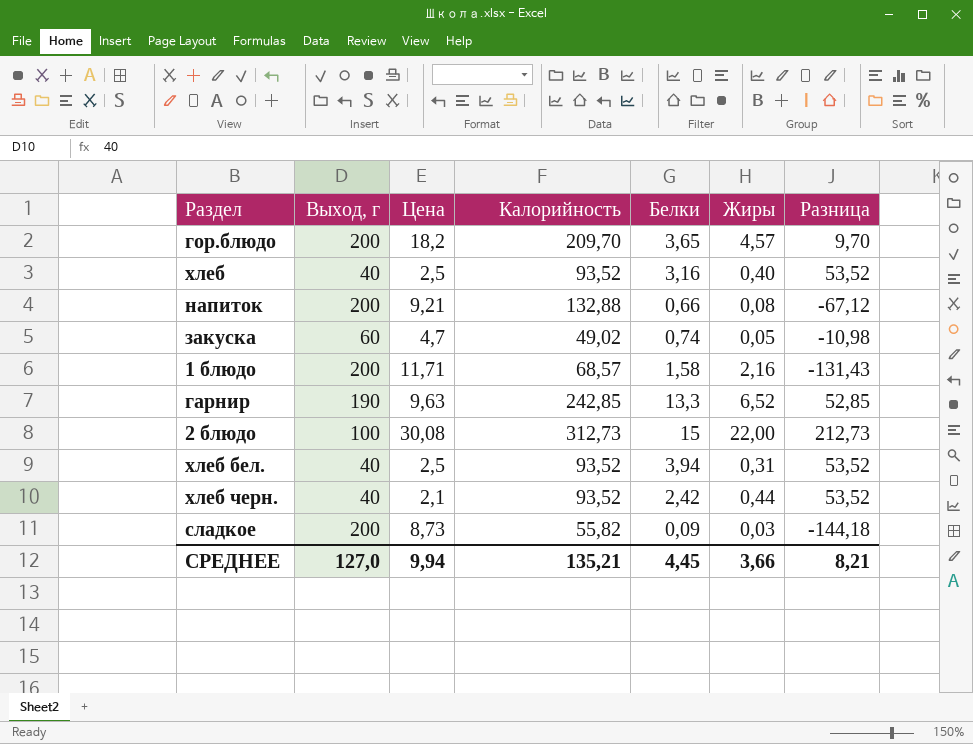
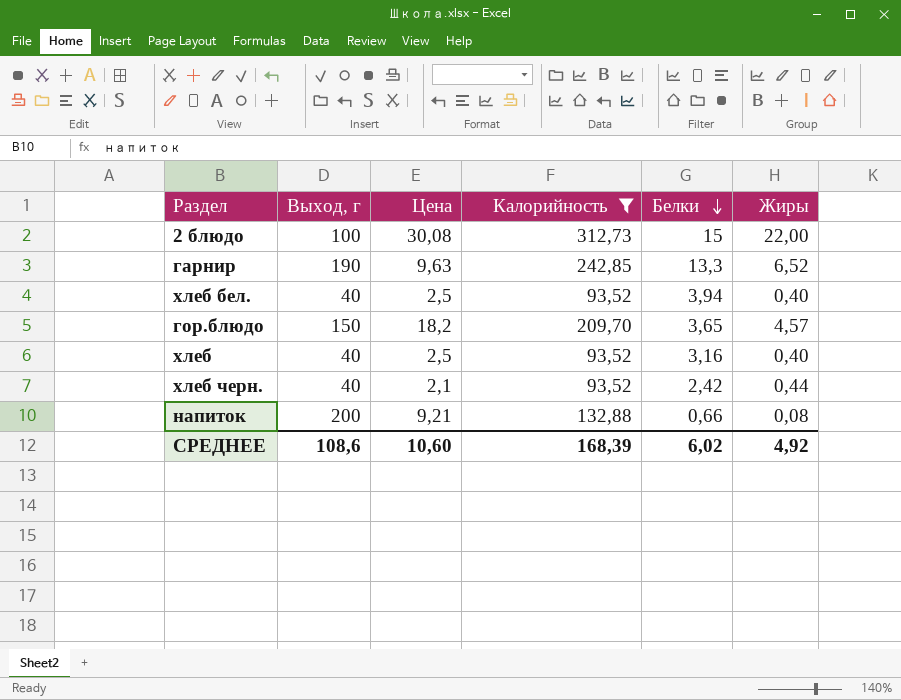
filter: none -> Калорийность >= 93,52
row order: none -> Белки descending
column Разница | formula: [Калорийность] - [Выход, г] -> none
хлеб бел. | Жиры: 0,31 -> 0,40
гор.блюдо | Выход, г: 200 -> 150
СРЕДНЕЕ | Выход, г: 127,0 -> 108,6
СРЕДНЕЕ | Цена: 9,94 -> 10,60
СРЕДНЕЕ | Калорийность: 135,21 -> 168,39
СРЕДНЕЕ | Белки: 4,45 -> 6,02
СРЕДНЕЕ | Жиры: 3,66 -> 4,92

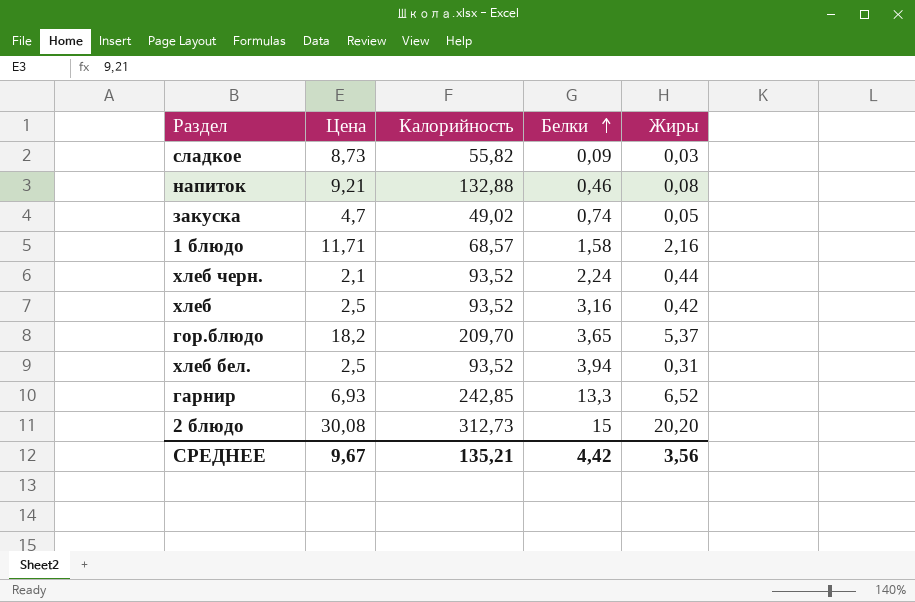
filter: Калорийность >= 93,52 -> none
row order: Белки descending -> Белки ascending
column Выход, г | position: 2 -> none
напиток | Белки: 0,66 -> 0,46
хлеб черн. | Белки: 2,42 -> 2,24
хлеб | Жиры: 0,40 -> 0,42
гор.блюдо | Жиры: 4,57 -> 5,37
хлеб бел. | Жиры: 0,40 -> 0,31
гарнир | Цена: 9,63 -> 6,93
2 блюдо | Жиры: 22,00 -> 20,20
СРЕДНЕЕ | Цена: 10,60 -> 9,67
СРЕДНЕЕ | Калорийность: 168,39 -> 135,21
СРЕДНЕЕ | Белки: 6,02 -> 4,42
СРЕДНЕЕ | Жиры: 4,92 -> 3,56

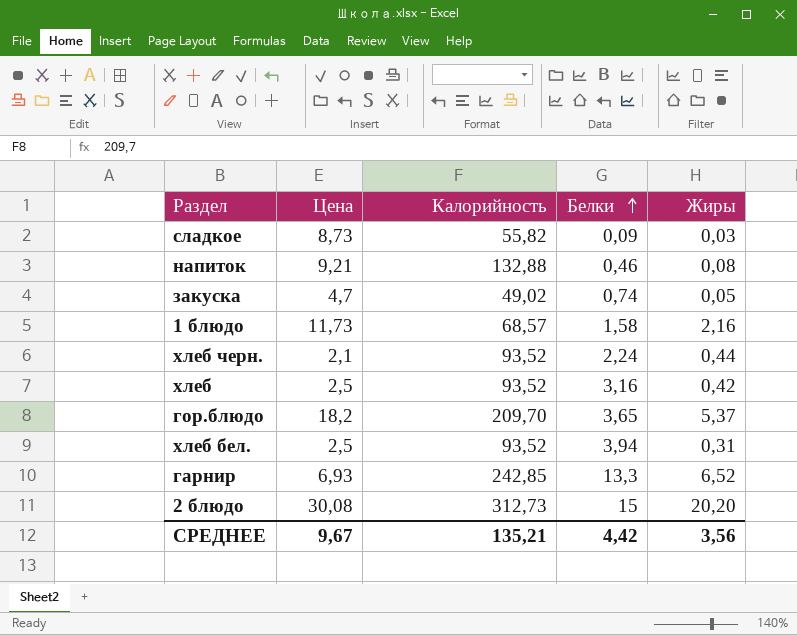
1 блюдо | Цена: 11,71 -> 11,73

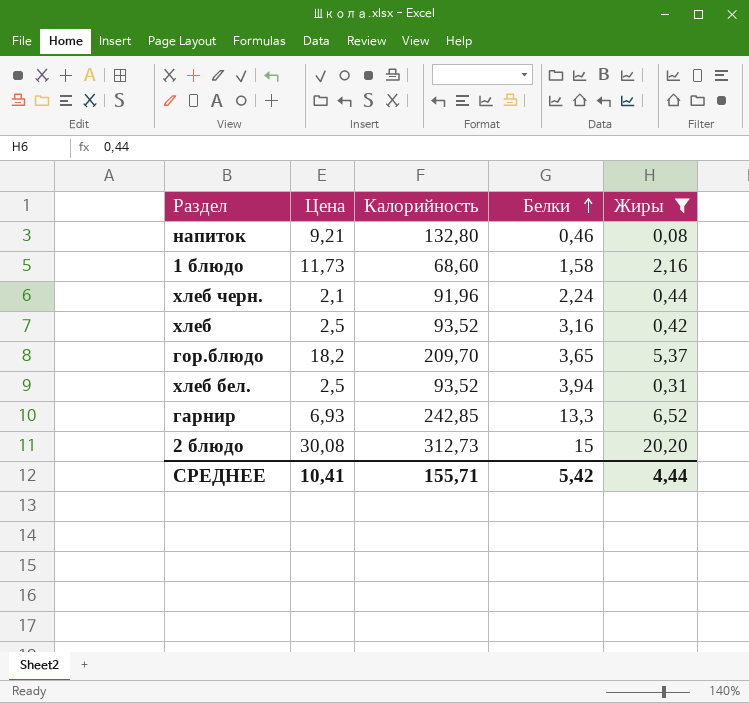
filter: none -> Жиры >= 0,08
напиток | Калорийность: 132,88 -> 132,80
1 блюдо | Калорийность: 68,57 -> 68,60
хлеб черн. | Калорийность: 93,52 -> 91,96
СРЕДНЕЕ | Цена: 9,67 -> 10,41
СРЕДНЕЕ | Калорийность: 135,21 -> 155,71
СРЕДНЕЕ | Белки: 4,42 -> 5,42
СРЕДНЕЕ | Жиры: 3,56 -> 4,44

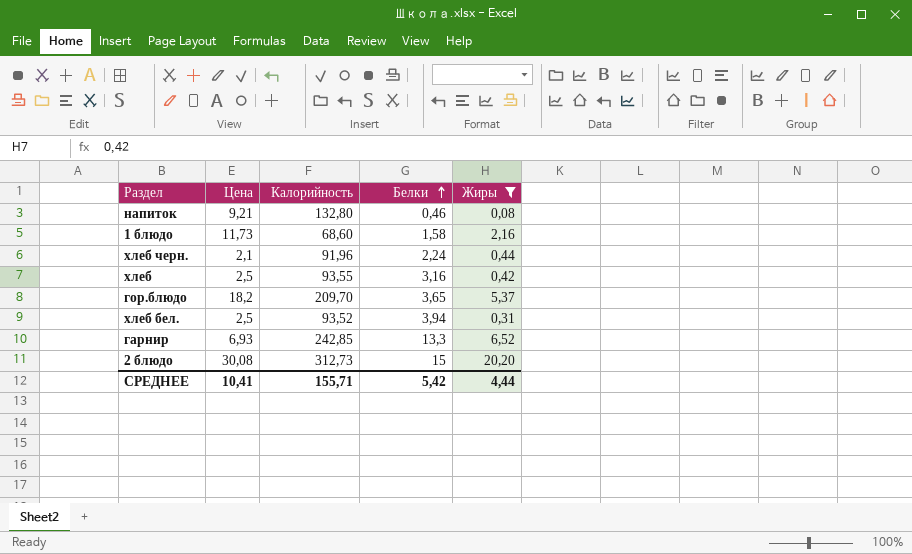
хлеб | Калорийность: 93,52 -> 93,55

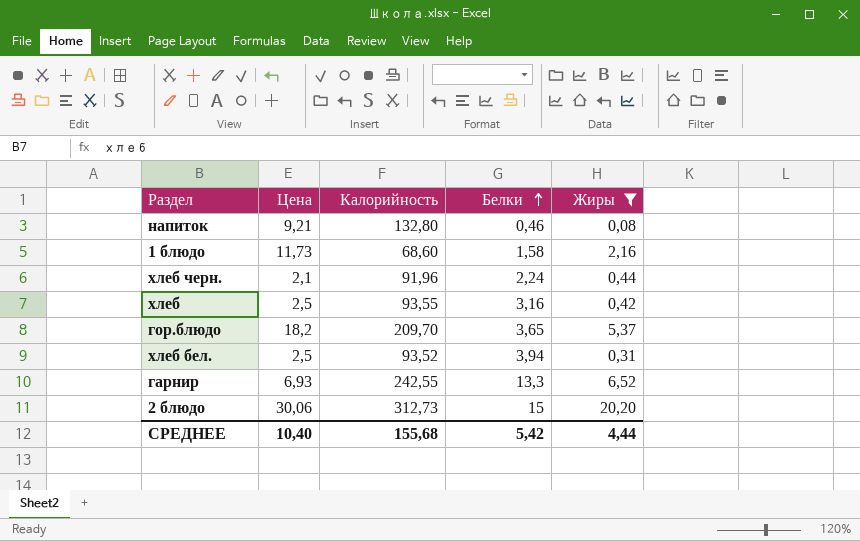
гарнир | Калорийность: 242,85 -> 242,55
2 блюдо | Цена: 30,08 -> 30,06
СРЕДНЕЕ | Цена: 10,41 -> 10,40
СРЕДНЕЕ | Калорийность: 155,71 -> 155,68

